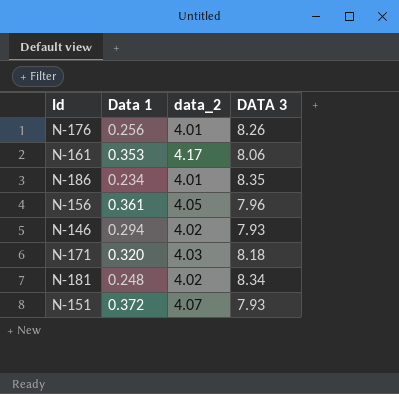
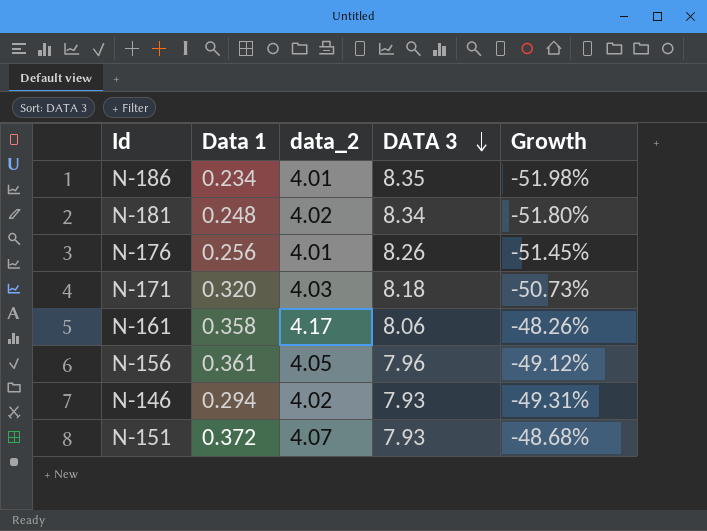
row order: none -> DATA 3 descending
column Growth | formula: none -> ([data_2] - [DATA 3]) / [DATA 3]
N-161 | Data 1: 0.353 -> 0.358

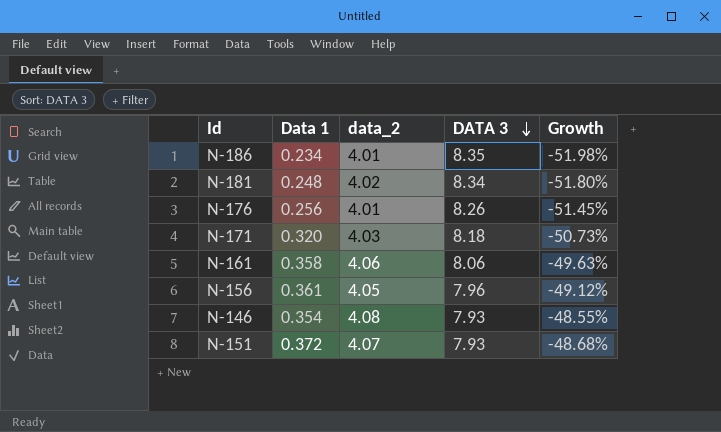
N-161 | data_2: 4.17 -> 4.06
N-161 | Growth: -48.26% -> -49.63%
N-146 | Data 1: 0.294 -> 0.354
N-146 | data_2: 4.02 -> 4.08
N-146 | Growth: -49.31% -> -48.55%

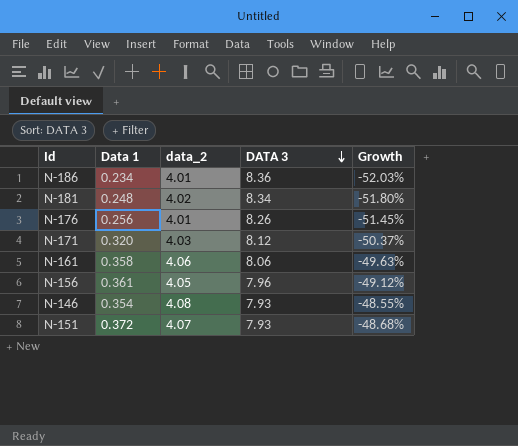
N-186 | DATA 3: 8.35 -> 8.36
N-186 | Growth: -51.98% -> -52.03%
N-171 | DATA 3: 8.18 -> 8.12
N-171 | Growth: -50.73% -> -50.37%

